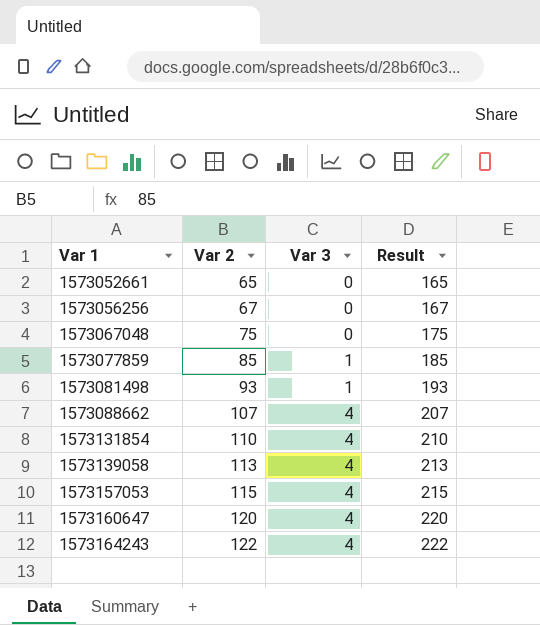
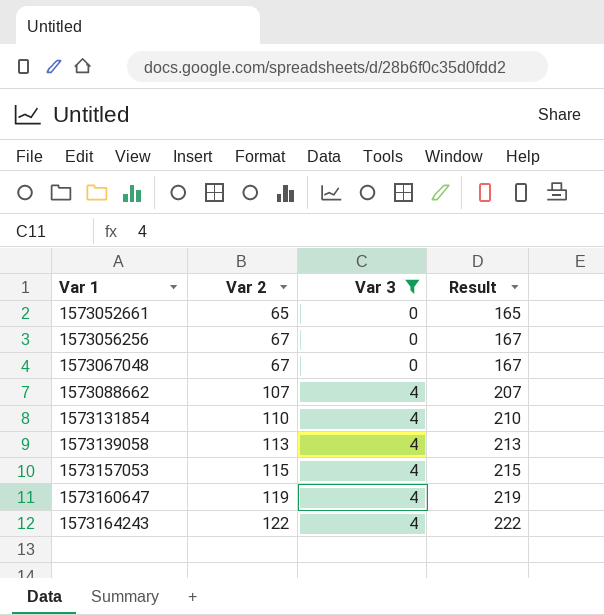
filter: none -> Var 3 != 1
1573067048 | Var 2: 75 -> 67
1573067048 | Result: 175 -> 167
1573160647 | Var 2: 120 -> 119
1573160647 | Result: 220 -> 219

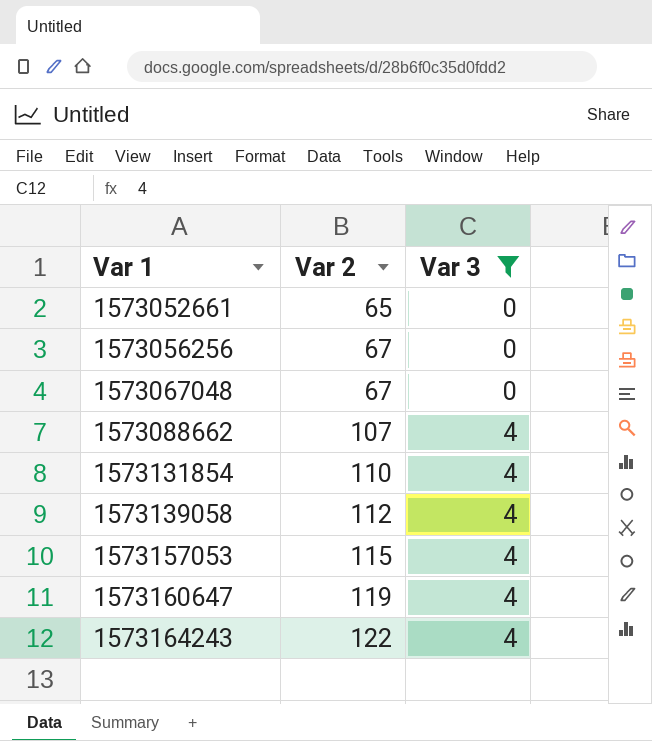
column Result | formula: [Var 2] + 100 -> none
1573139058 | Var 2: 113 -> 112

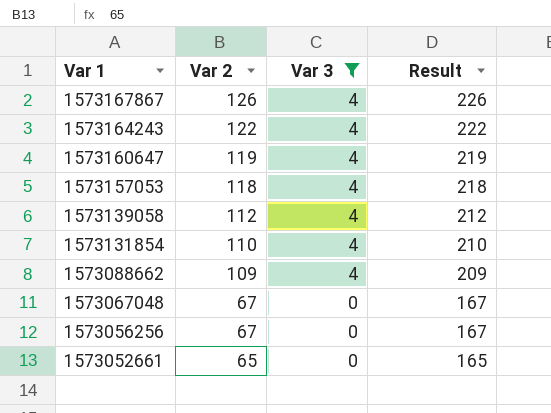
row order: Var 1 ascending -> Var 1 descending
column Result | formula: none -> [Var 2] + 100
row 1573167867: none -> 126 | 4 | 226
1573157053 | Var 2: 115 -> 118
1573088662 | Var 2: 107 -> 109

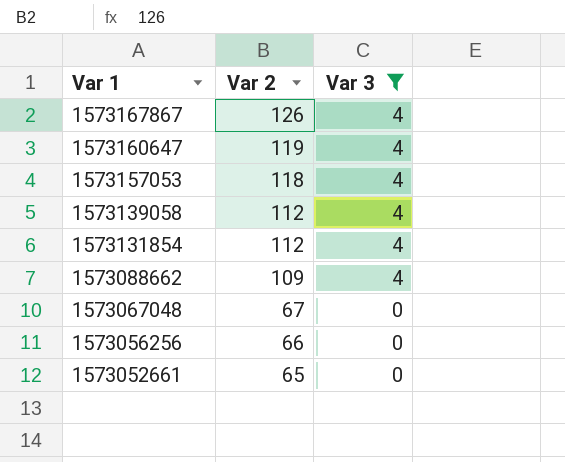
column Result | formula: [Var 2] + 100 -> none
row 1573164243: 122 | 4 | 222 -> none
1573131854 | Var 2: 110 -> 112
1573056256 | Var 2: 67 -> 66

